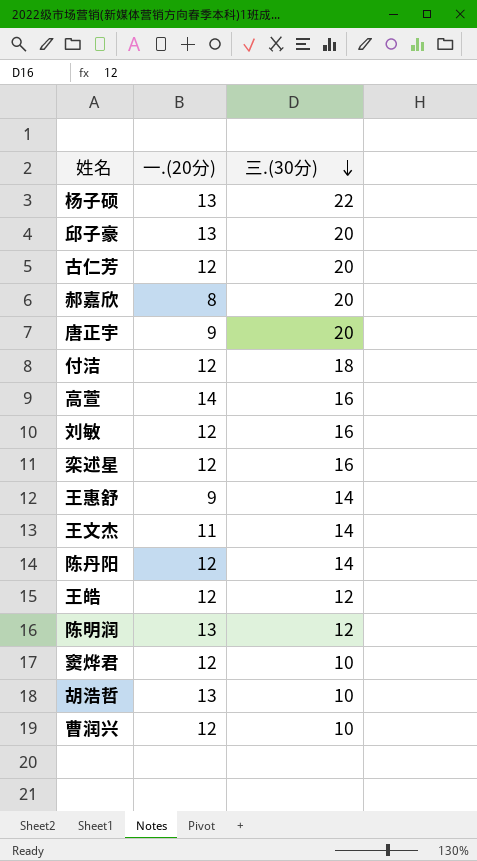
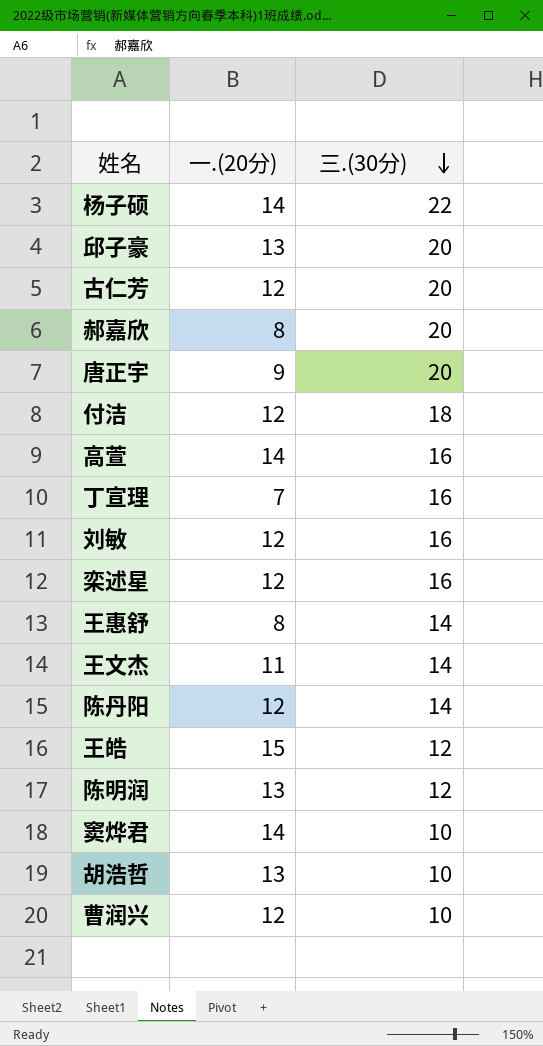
杨子硕 | 一.(20分): 13 -> 14
row 丁宣理: none -> 7 | 16
王惠舒 | 一.(20分): 9 -> 8
王皓 | 一.(20分): 12 -> 15
窦烨君 | 一.(20分): 12 -> 14

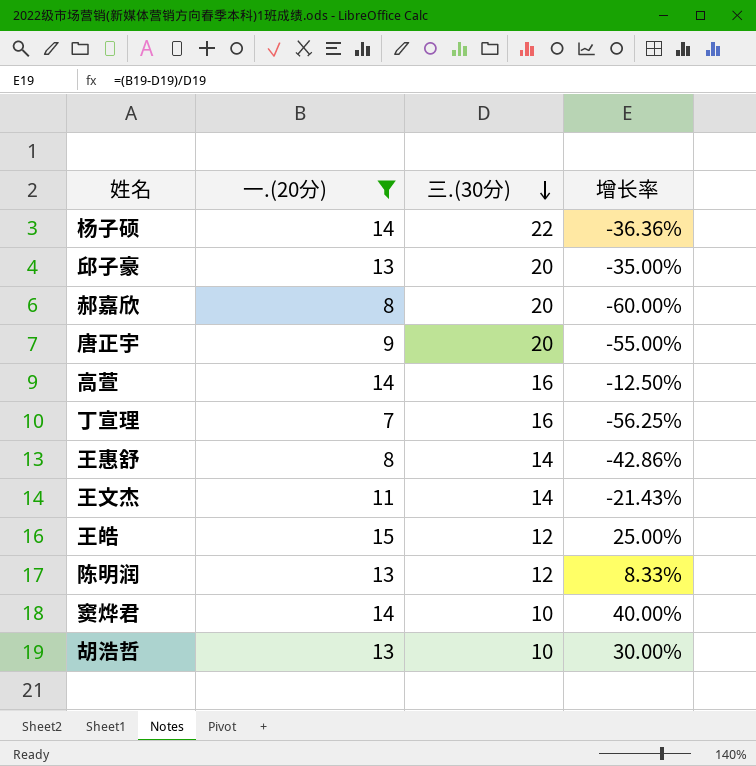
filter: none -> 一.(20分) != 12
column 增长率 | formula: none -> ([一.(20分)] - [三.(30分)]) / [三.(30分)]

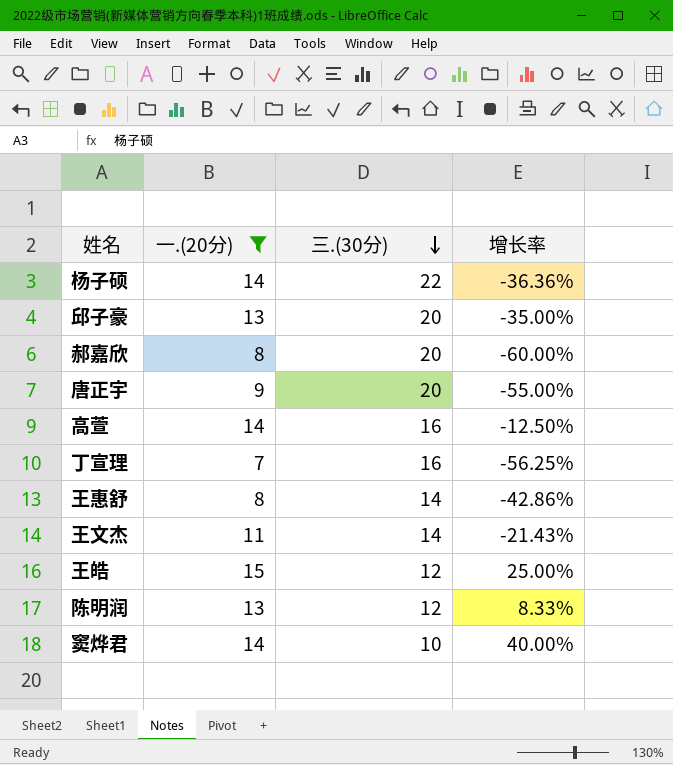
row 胡浩哲: 13 | 10 | 30.00% -> none

